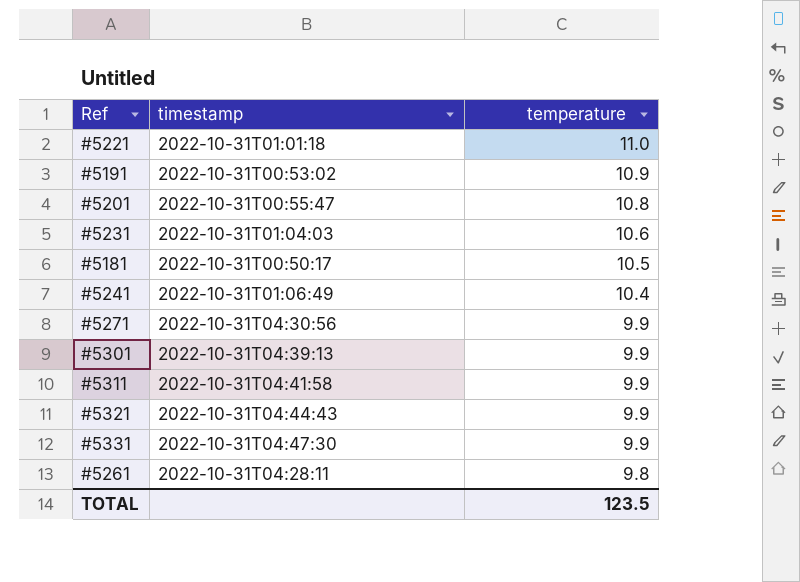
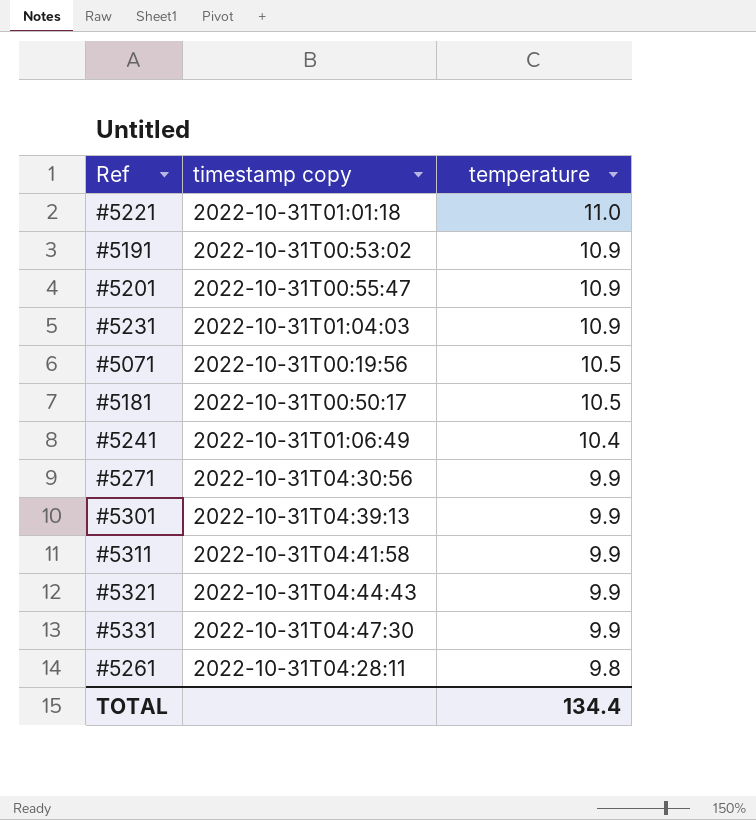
column name: timestamp -> timestamp copy
#5201 | temperature: 10.8 -> 10.9
#5231 | temperature: 10.6 -> 10.9
row #5071: none -> 2022-10-31T00:19:56 | 10.5
TOTAL | temperature: 123.5 -> 134.4

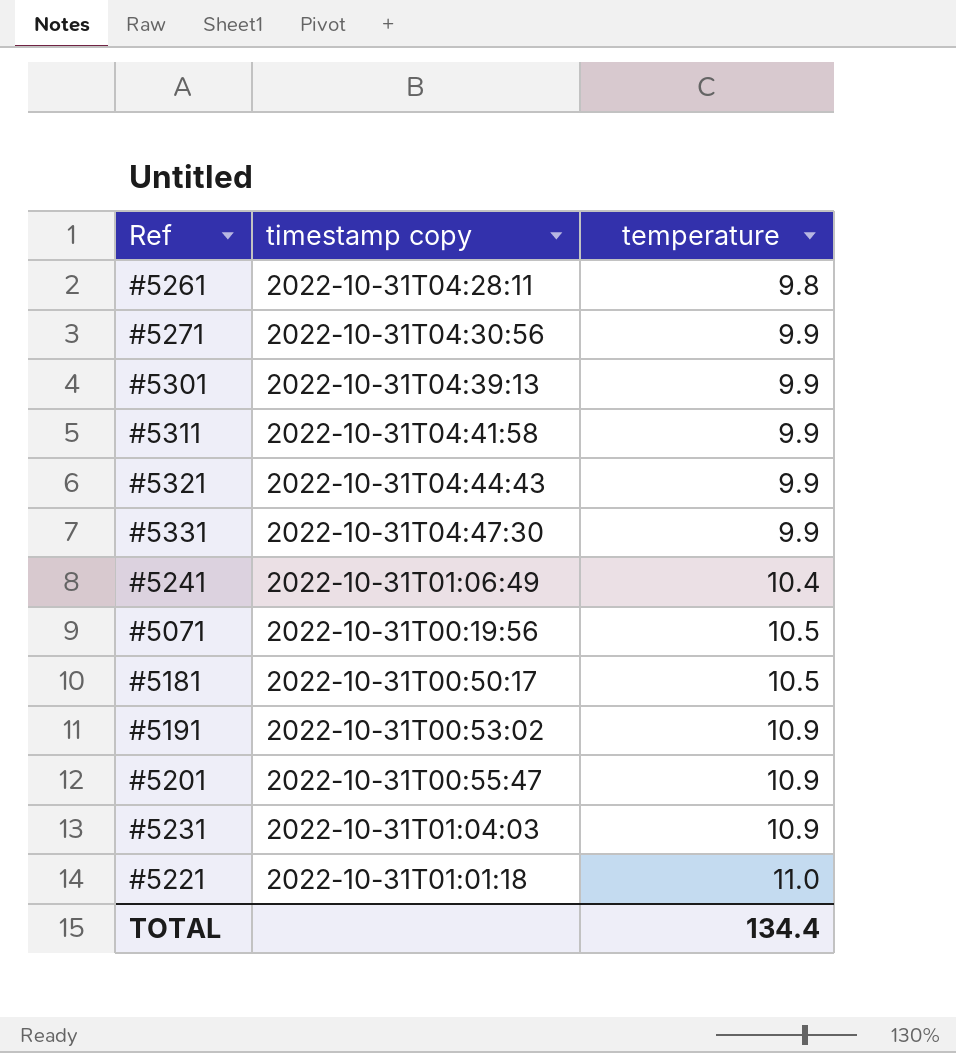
row order: temperature descending -> temperature ascending

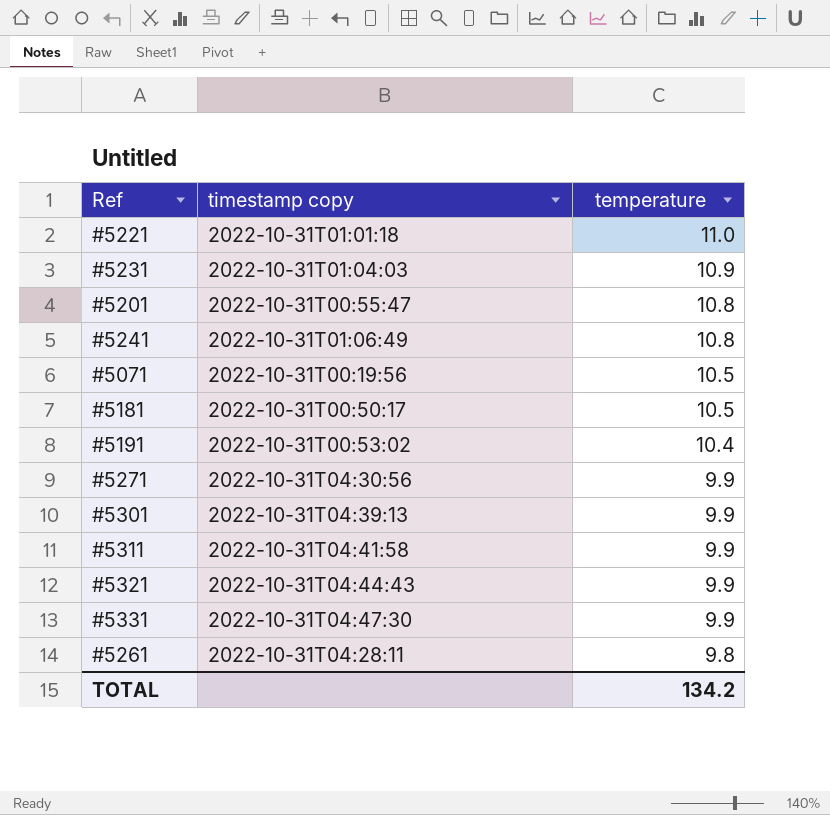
row order: temperature ascending -> temperature descending
#5201 | temperature: 10.9 -> 10.8
#5241 | temperature: 10.4 -> 10.8
#5191 | temperature: 10.9 -> 10.4
TOTAL | temperature: 134.4 -> 134.2

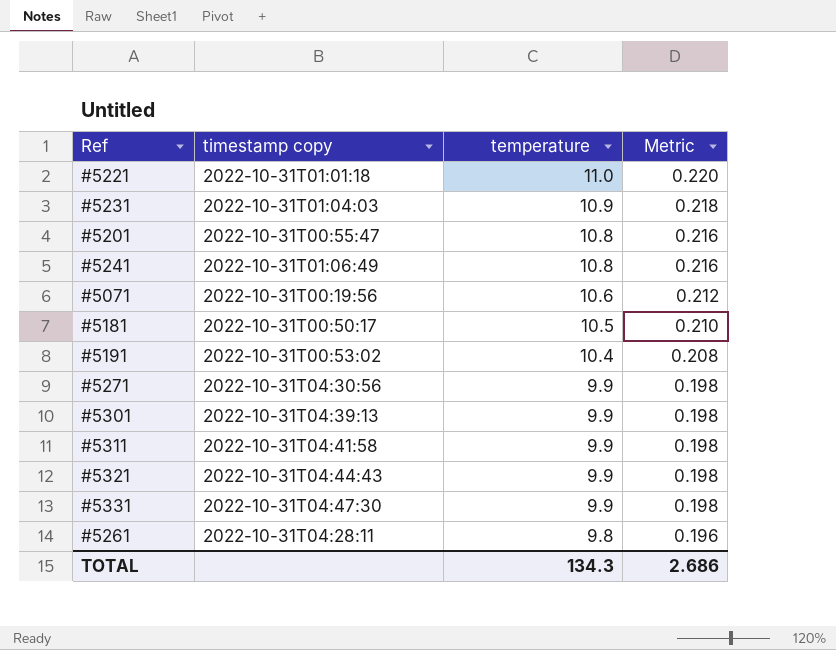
column Metric | formula: none -> [temperature] * 0.02
#5071 | temperature: 10.5 -> 10.6
TOTAL | temperature: 134.2 -> 134.3

